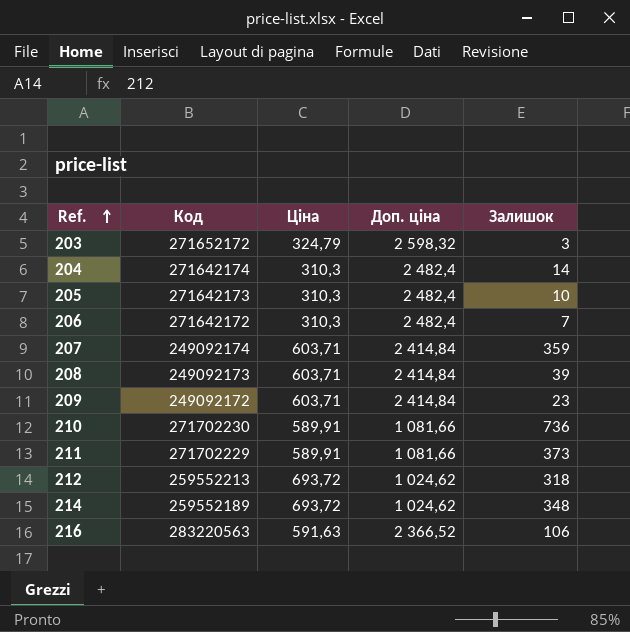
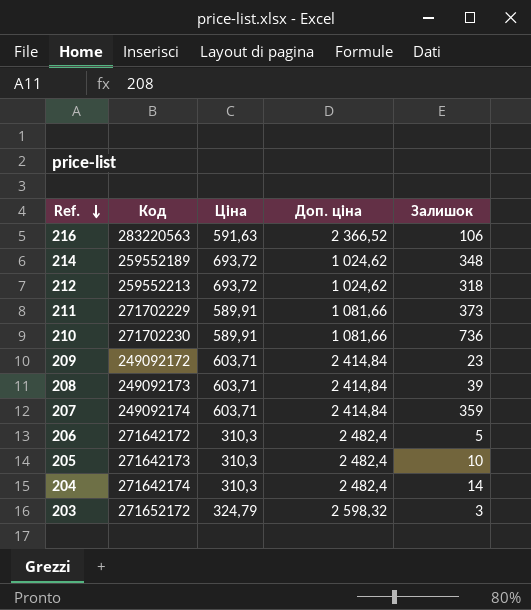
row order: Ref. ascending -> Ref. descending
206 | Залишок: 7 -> 5

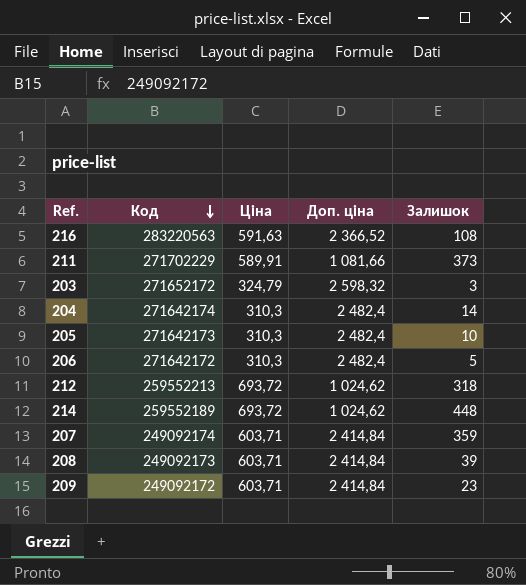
row order: Ref. descending -> Код descending
row 210: 271702230 | 589,91 | 1 081,66 | 736 -> none
216 | Залишок: 106 -> 108
214 | Залишок: 348 -> 448

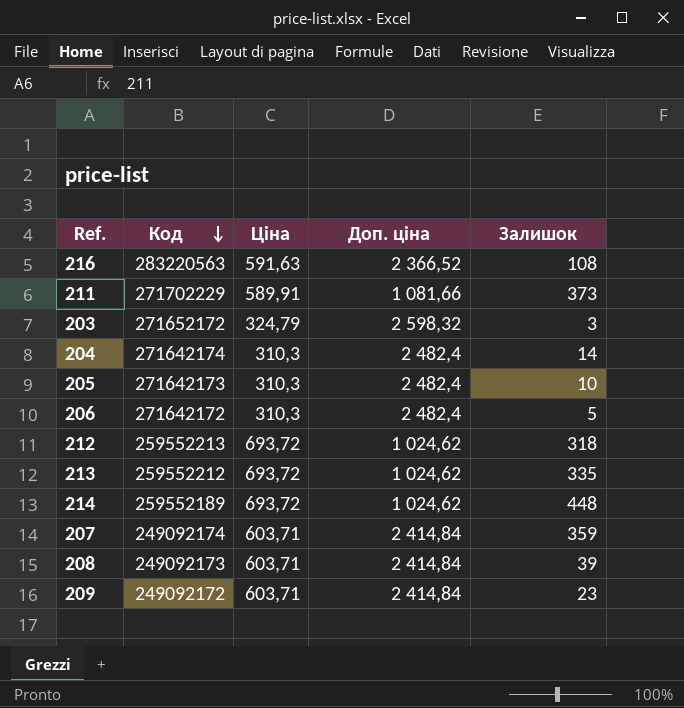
row 213: none -> 259552212 | 693,72 | 1 024,62 | 335

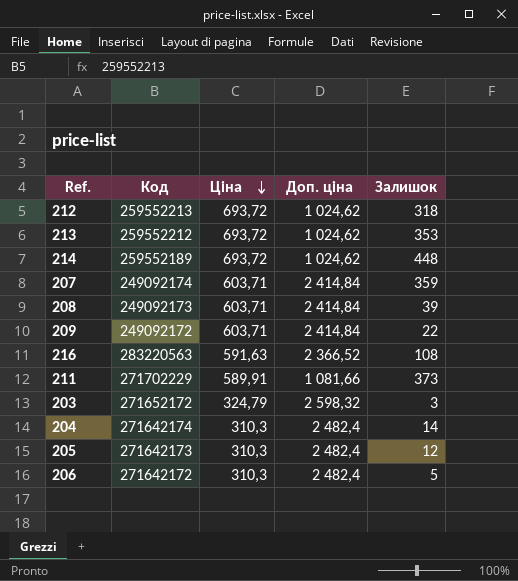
row order: Код descending -> Ціна descending
213 | Залишок: 335 -> 353
209 | Залишок: 23 -> 22
205 | Залишок: 10 -> 12

